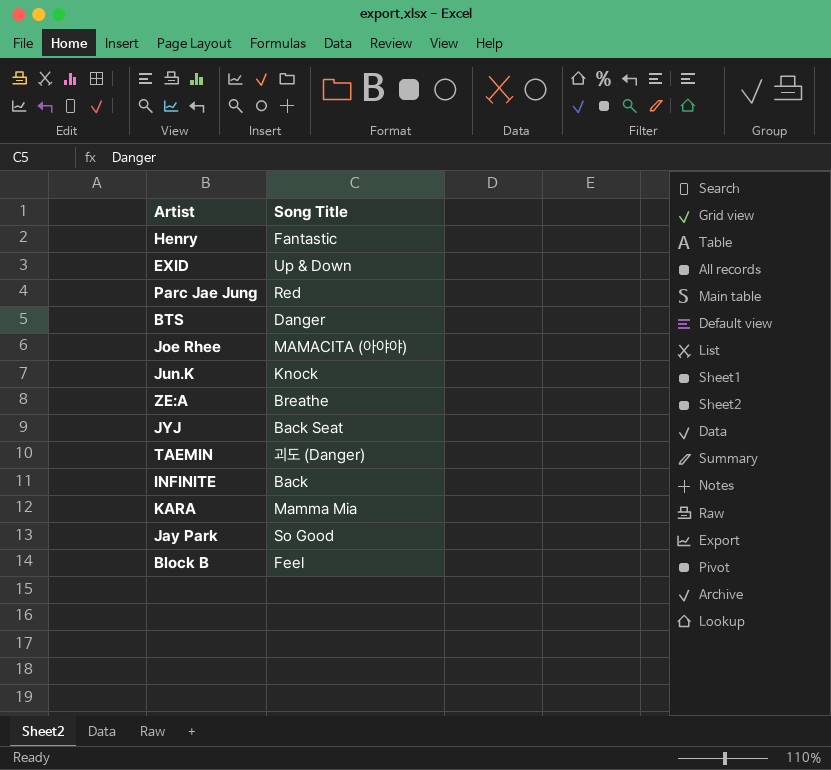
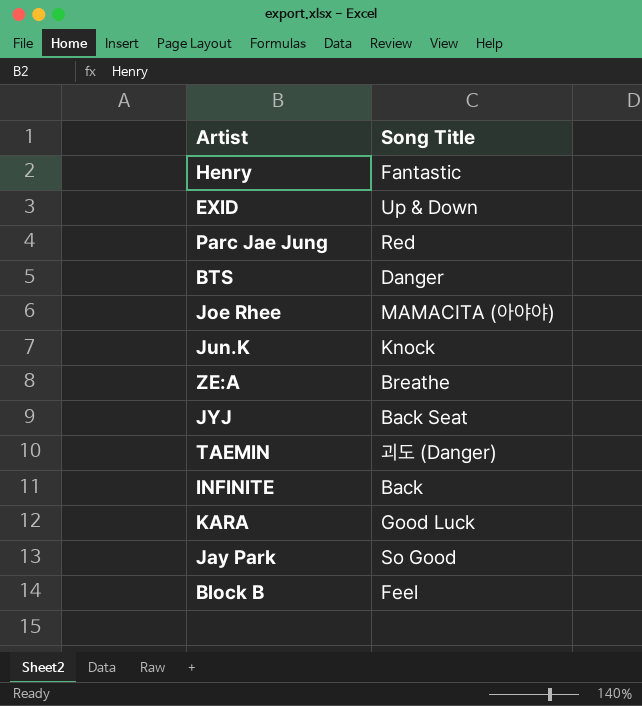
KARA | Song Title: Mamma Mia -> Good Luck

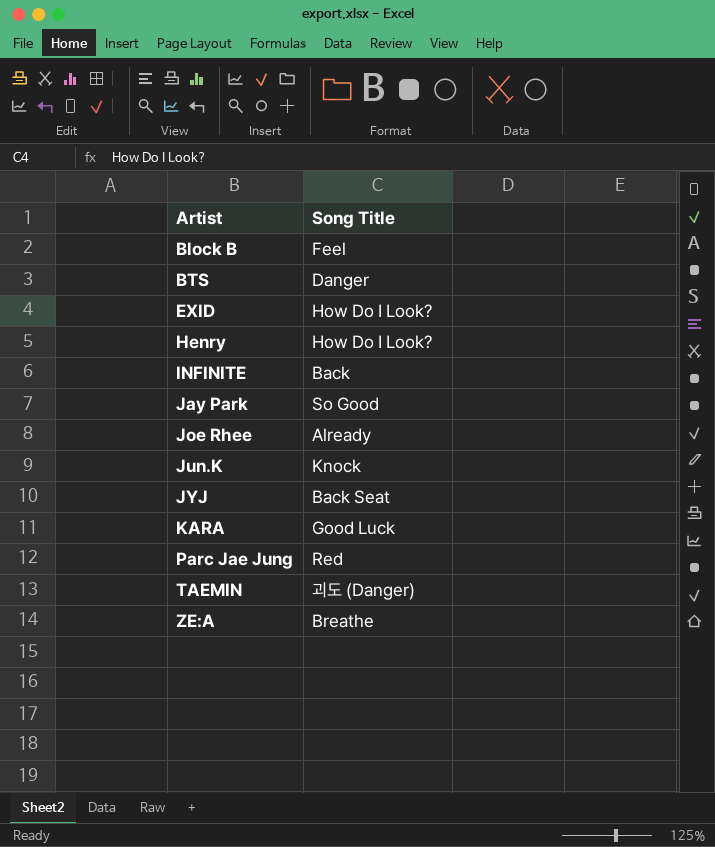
row order: none -> Artist ascending
EXID | Song Title: Up & Down -> How Do I Look?
Henry | Song Title: Fantastic -> How Do I Look?
Joe Rhee | Song Title: MAMACITA (아야야) -> Already

